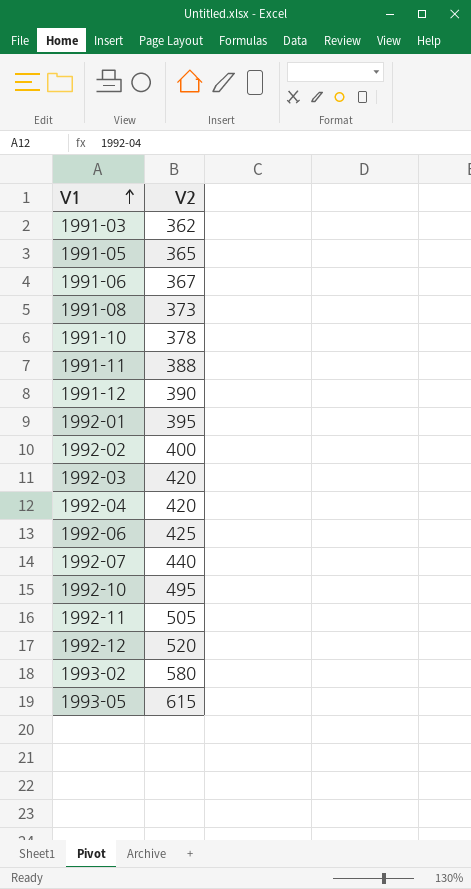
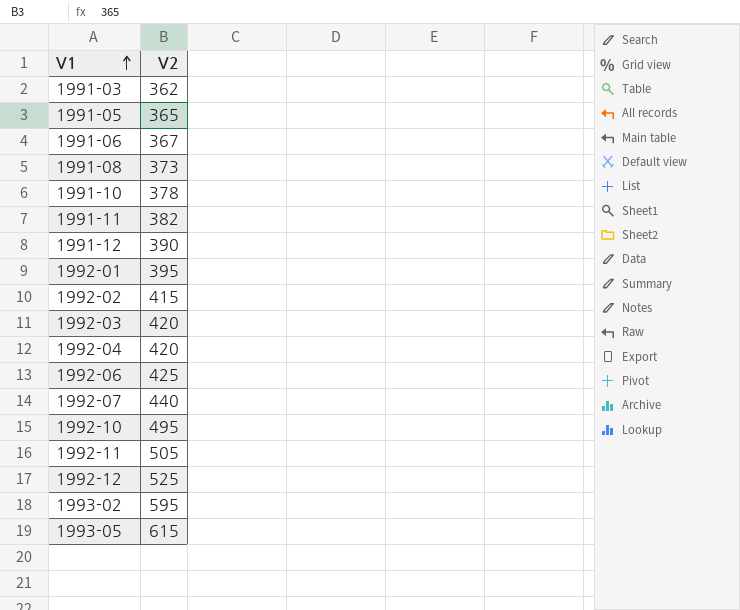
1991-11 | V2: 388 -> 382
1992-02 | V2: 400 -> 415
1992-12 | V2: 520 -> 525
1993-02 | V2: 580 -> 595

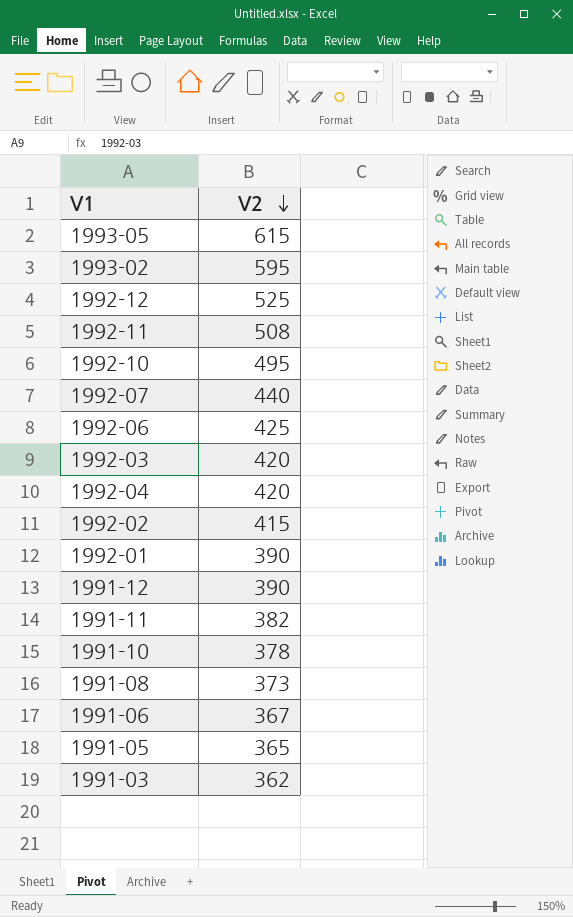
row order: V1 ascending -> V2 descending
1992-11 | V2: 505 -> 508
1992-01 | V2: 395 -> 390

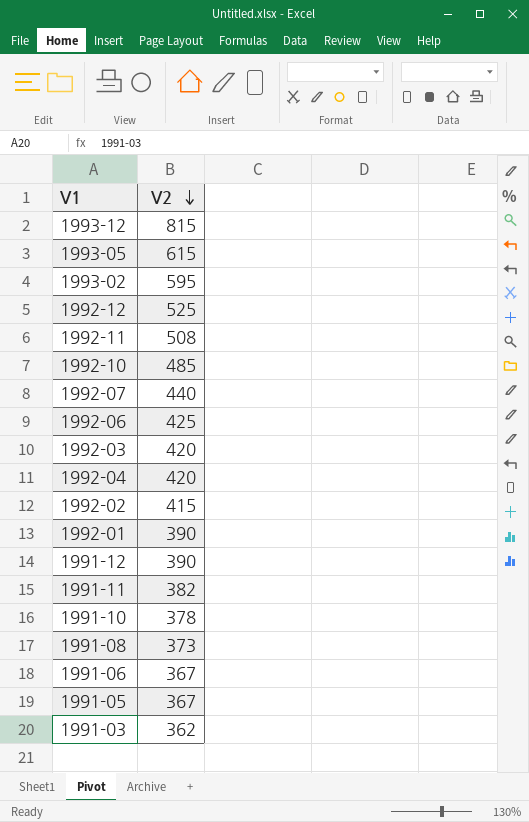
row 1993-12: none -> 815
1992-10 | V2: 495 -> 485
1991-05 | V2: 365 -> 367

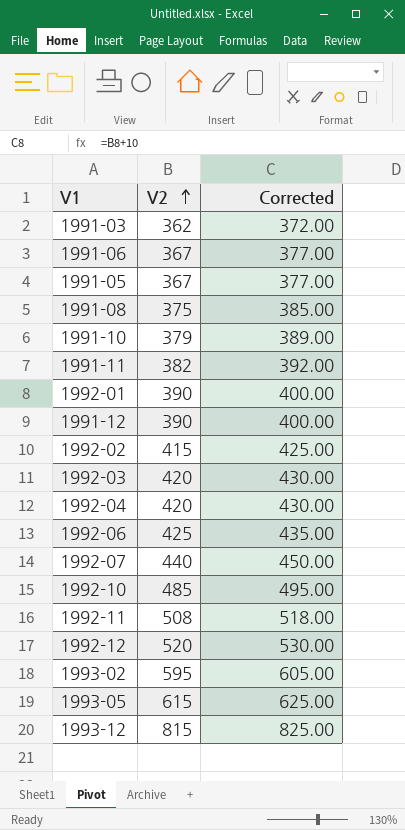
row order: V2 descending -> V2 ascending
column Corrected | formula: none -> [V2] + 10
1991-08 | V2: 373 -> 375
1991-10 | V2: 378 -> 379
1992-12 | V2: 525 -> 520

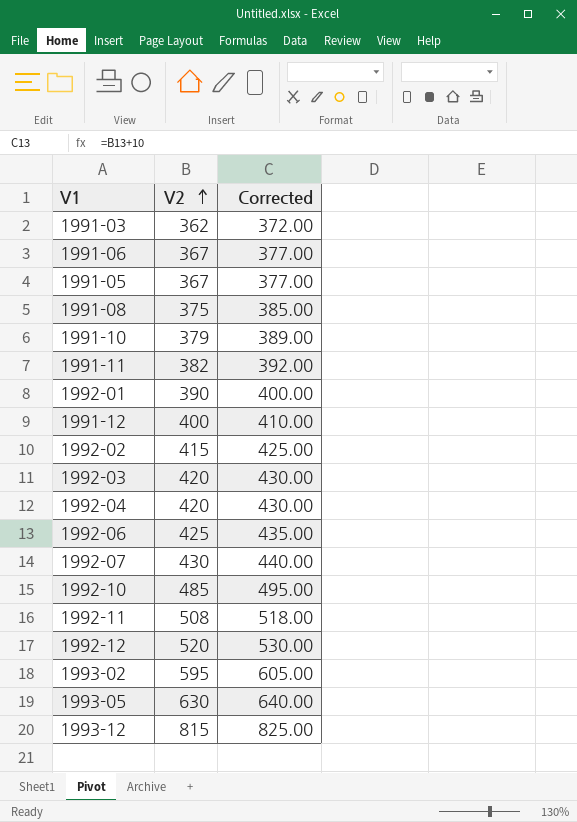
1991-12 | V2: 390 -> 400
1991-12 | Corrected: 400.00 -> 410.00
1992-07 | V2: 440 -> 430
1992-07 | Corrected: 450.00 -> 440.00
1993-05 | V2: 615 -> 630
1993-05 | Corrected: 625.00 -> 640.00

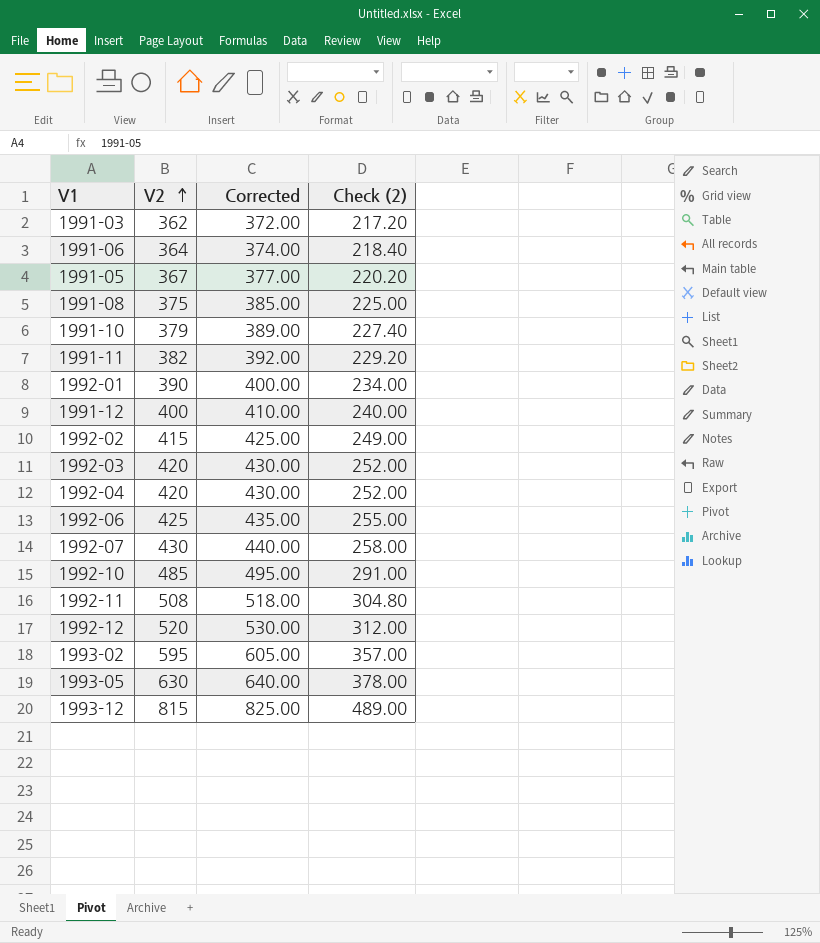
column Check (2) | formula: none -> [V2] * 0.6
1991-06 | V2: 367 -> 364
1991-06 | Corrected: 377.00 -> 374.00

